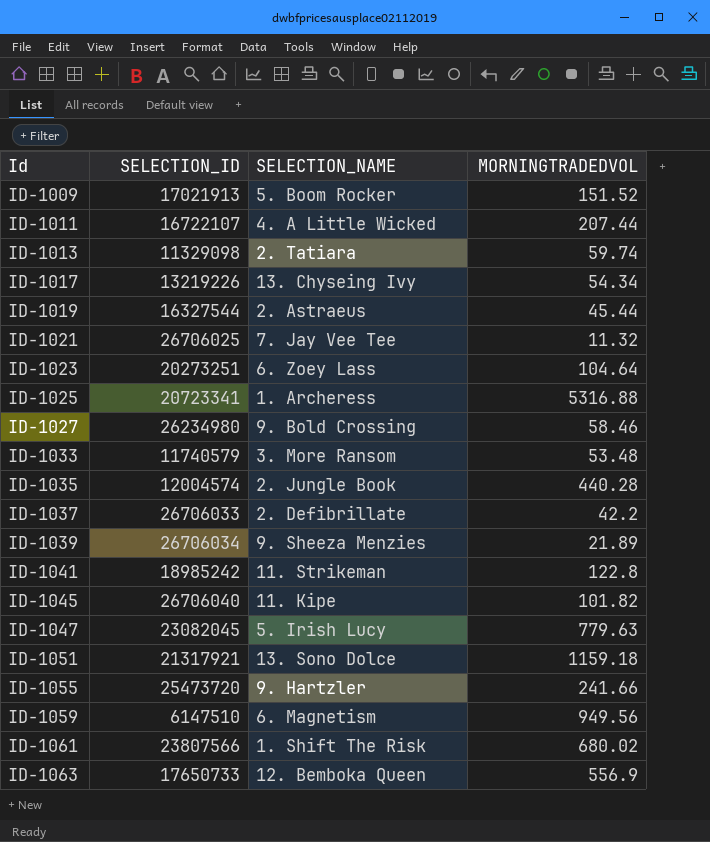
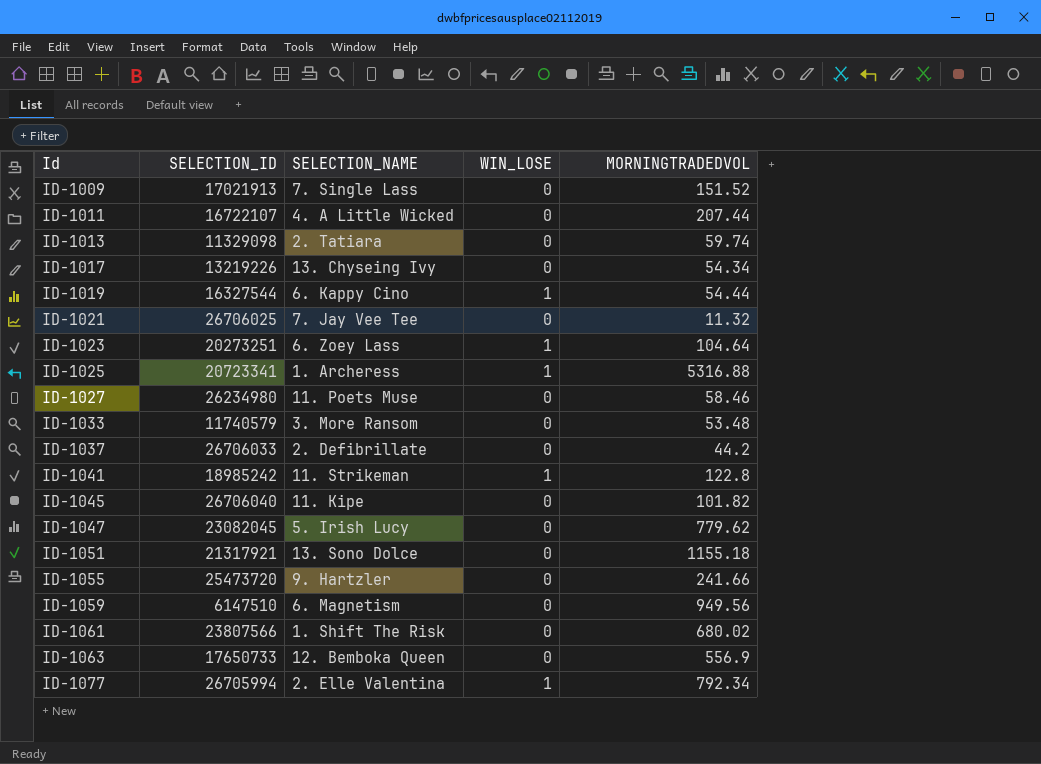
column WIN_LOSE | position: none -> 4
row ID-1035: 12004574 | 2. Jungle Book | 440.28 -> none
row ID-1039: 26706034 | 9. Sheeza Menzies | 21.89 -> none
ID-1009 | SELECTION_NAME: 5. Boom Rocker -> 7. Single Lass
ID-1019 | SELECTION_NAME: 2. Astraeus -> 6. Kappy Cino
ID-1019 | MORNINGTRADEDVOL: 45.44 -> 54.44
ID-1027 | SELECTION_NAME: 9. Bold Crossing -> 11. Poets Muse
ID-1037 | MORNINGTRADEDVOL: 42.2 -> 44.2
ID-1047 | MORNINGTRADEDVOL: 779.63 -> 779.62
ID-1051 | MORNINGTRADEDVOL: 1159.18 -> 1155.18
row ID-1077: none -> 26705994 | 2. Elle Valentina | 1 | 792.34

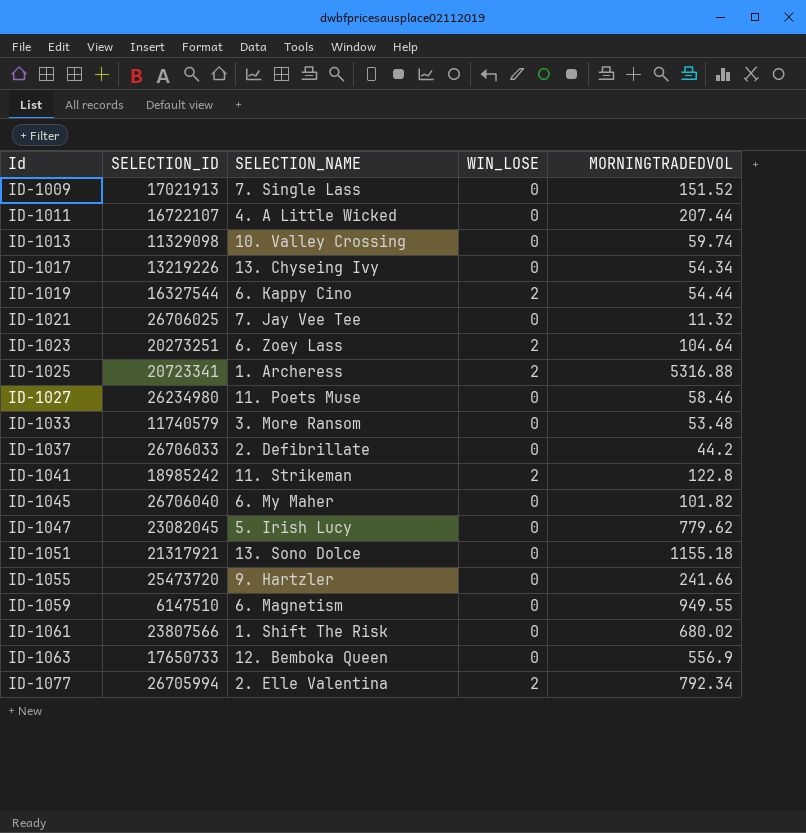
ID-1013 | SELECTION_NAME: 2. Tatiara -> 10. Valley Crossing
ID-1019 | WIN_LOSE: 1 -> 2
ID-1023 | WIN_LOSE: 1 -> 2
ID-1025 | WIN_LOSE: 1 -> 2
ID-1041 | WIN_LOSE: 1 -> 2
ID-1045 | SELECTION_NAME: 11. Kipe -> 6. My Maher
ID-1059 | MORNINGTRADEDVOL: 949.56 -> 949.55
ID-1077 | WIN_LOSE: 1 -> 2

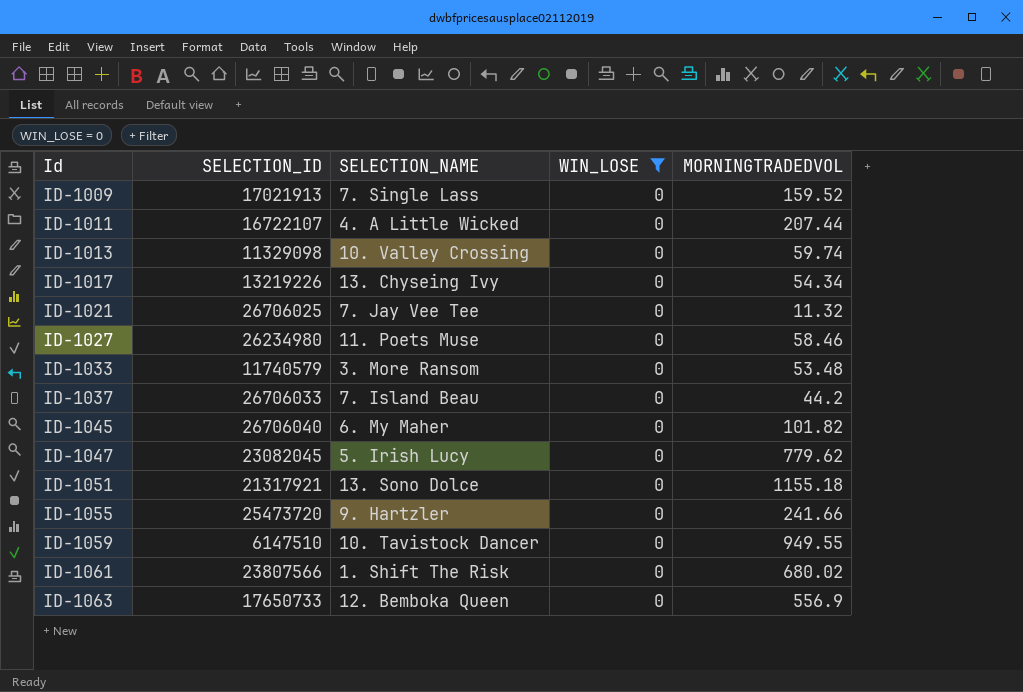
filter: none -> WIN_LOSE = 0
ID-1009 | MORNINGTRADEDVOL: 151.52 -> 159.52
ID-1037 | SELECTION_NAME: 2. Defibrillate -> 7. Island Beau
ID-1059 | SELECTION_NAME: 6. Magnetism -> 10. Tavistock Dancer

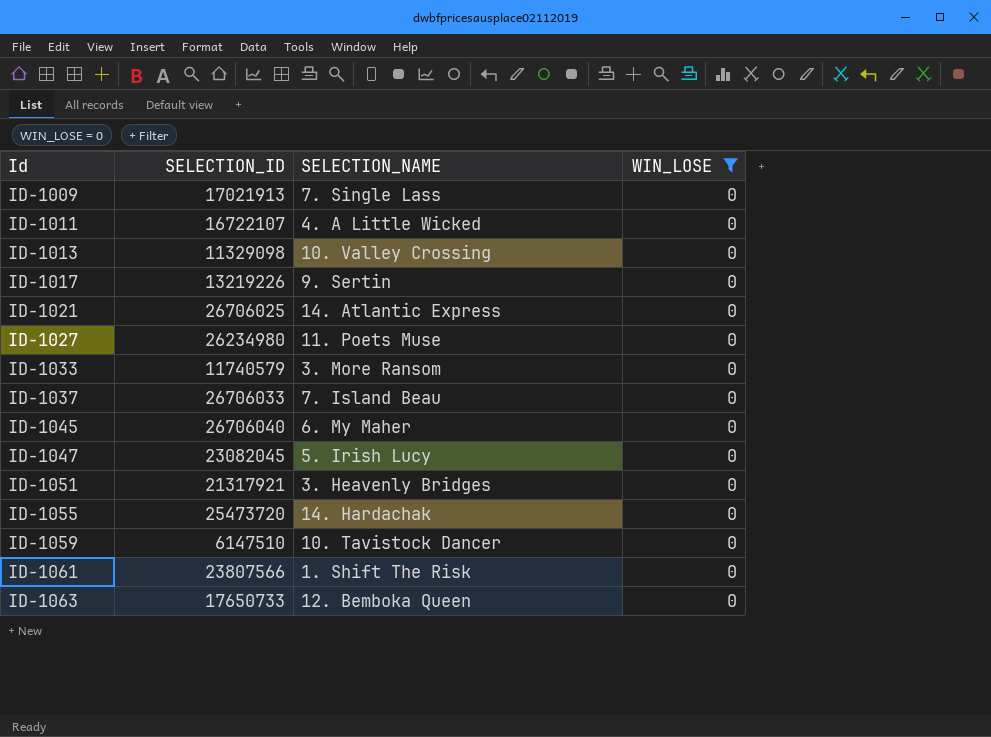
column MORNINGTRADEDVOL | position: 5 -> none
ID-1017 | SELECTION_NAME: 13. Chyseing Ivy -> 9. Sertin
ID-1021 | SELECTION_NAME: 7. Jay Vee Tee -> 14. Atlantic Express
ID-1051 | SELECTION_NAME: 13. Sono Dolce -> 3. Heavenly Bridges
ID-1055 | SELECTION_NAME: 9. Hartzler -> 14. Hardachak

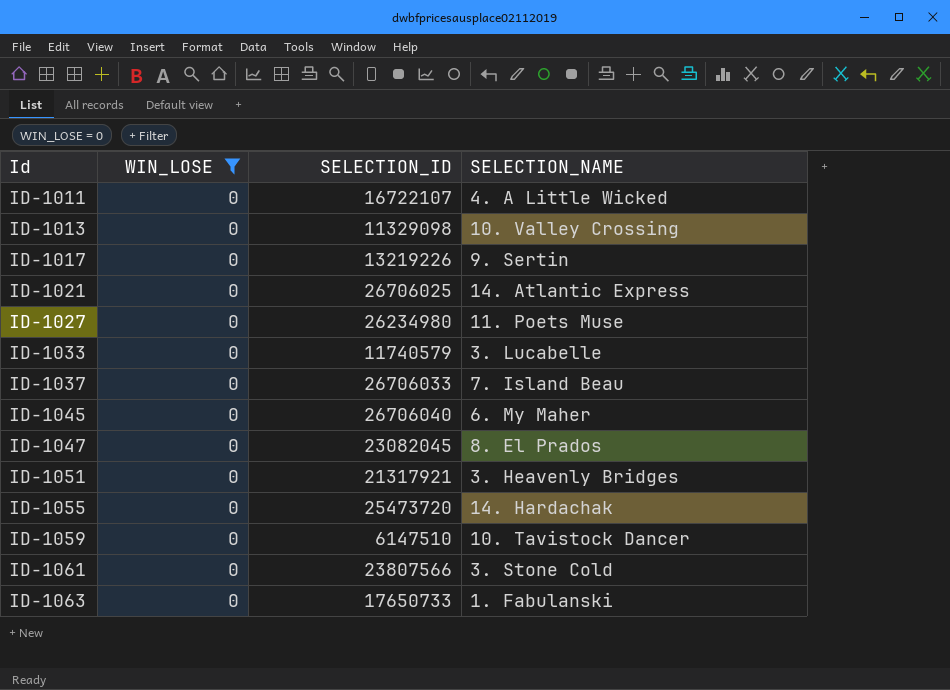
column WIN_LOSE | position: 4 -> 2
row ID-1009: 17021913 | 7. Single Lass | 0 -> none
ID-1033 | SELECTION_NAME: 3. More Ransom -> 3. Lucabelle
ID-1047 | SELECTION_NAME: 5. Irish Lucy -> 8. El Prados
ID-1061 | SELECTION_NAME: 1. Shift The Risk -> 3. Stone Cold
ID-1063 | SELECTION_NAME: 12. Bemboka Queen -> 1. Fabulanski

